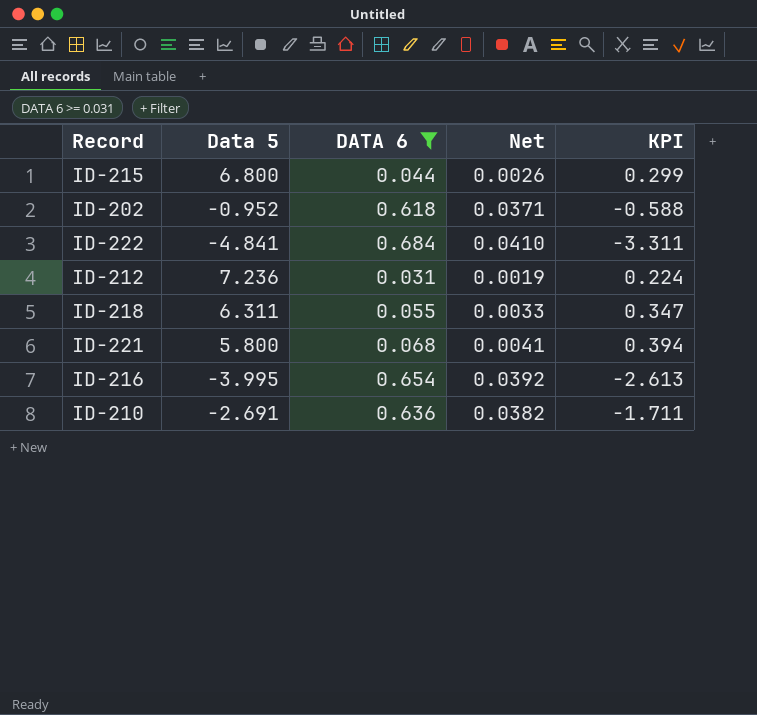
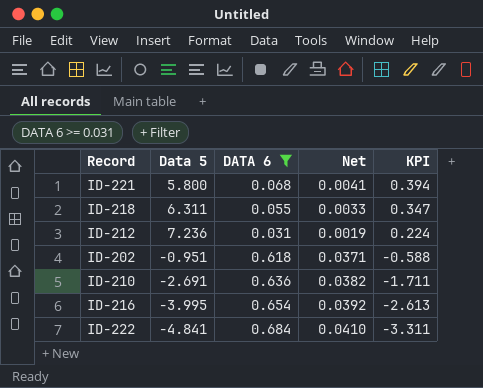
row order: none -> KPI descending
row ID-215: 6.800 | 0.044 | 0.0026 | 0.299 -> none
ID-202 | Data 5: -0.952 -> -0.951

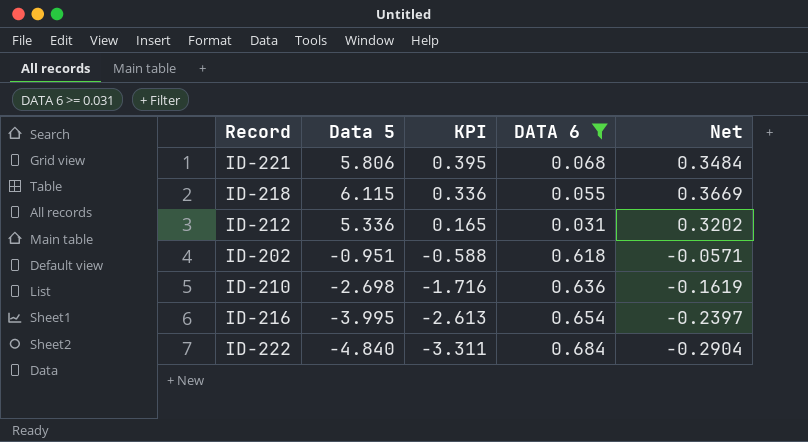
column KPI | position: 5 -> 3
column Net | formula: [DATA 6] * 0.06 -> [Data 5] * 0.06
ID-221 | Data 5: 5.800 -> 5.806
ID-221 | KPI: 0.394 -> 0.395
ID-218 | Data 5: 6.311 -> 6.115
ID-218 | KPI: 0.347 -> 0.336
ID-212 | Data 5: 7.236 -> 5.336
ID-212 | KPI: 0.224 -> 0.165
ID-210 | Data 5: -2.691 -> -2.698
ID-210 | KPI: -1.711 -> -1.716
ID-222 | Data 5: -4.841 -> -4.840

